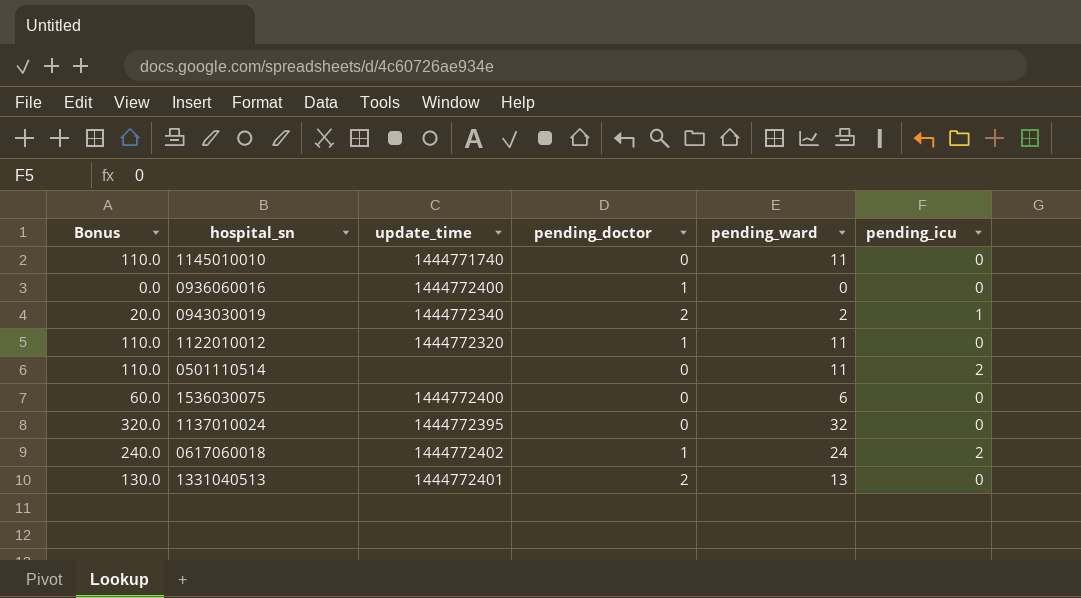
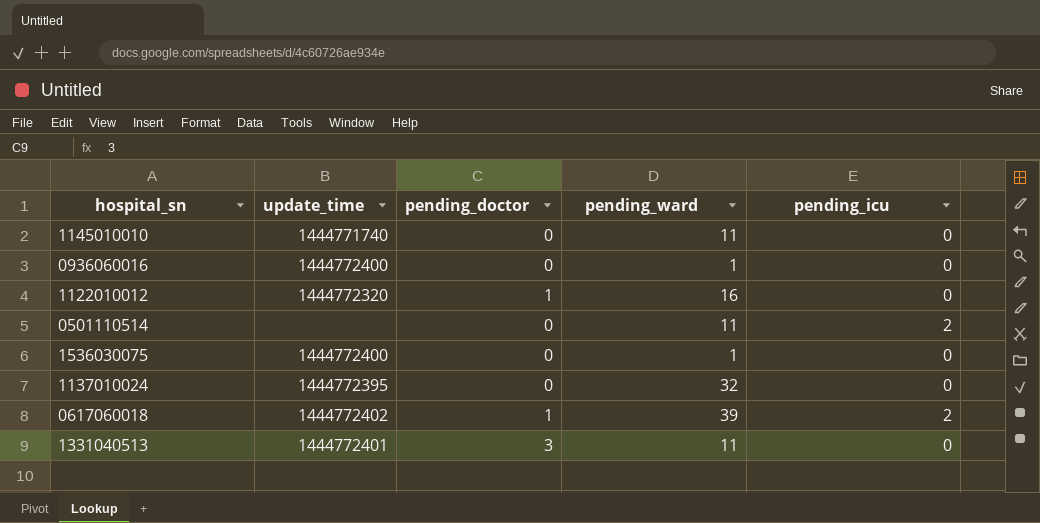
column Bonus | formula: [pending_ward] * 10 -> none
row 0943030019: 20.0 | 1444772340 | 2 | 2 | 1 -> none
0936060016 | pending_doctor: 1 -> 0
0936060016 | pending_ward: 0 -> 1
1122010012 | pending_ward: 11 -> 16
1536030075 | pending_ward: 6 -> 1
0617060018 | pending_ward: 24 -> 39
1331040513 | pending_doctor: 2 -> 3
1331040513 | pending_ward: 13 -> 11

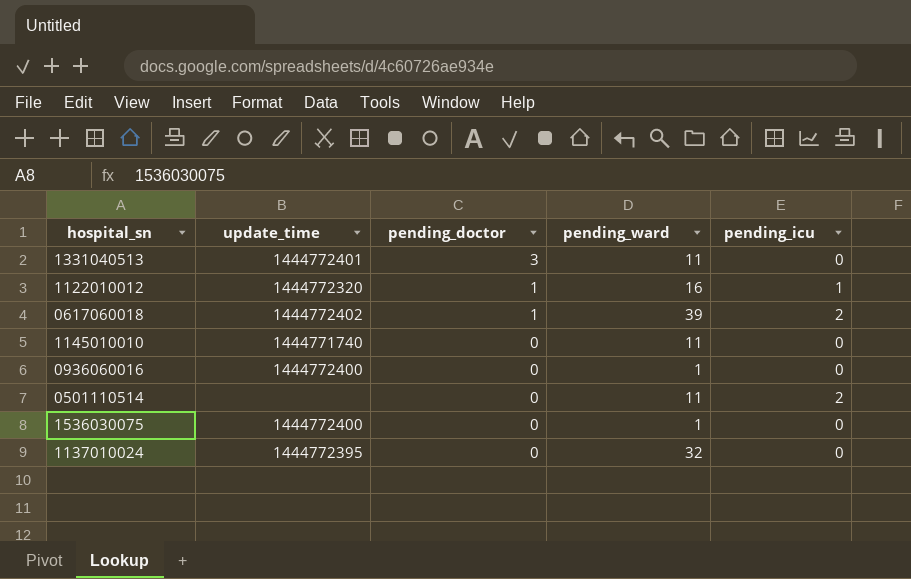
row order: none -> pending_doctor descending
1122010012 | pending_icu: 0 -> 1

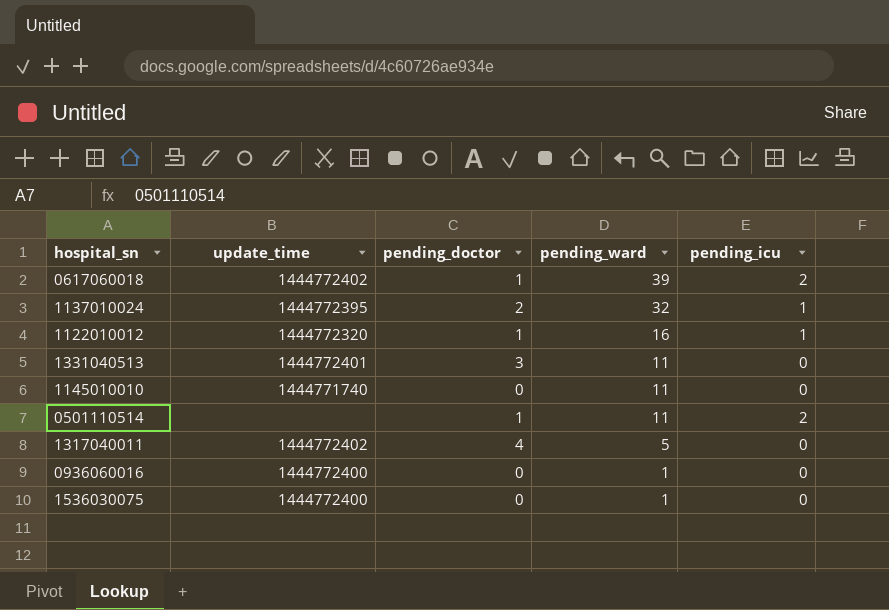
row order: pending_doctor descending -> pending_ward descending
1137010024 | pending_doctor: 0 -> 2
1137010024 | pending_icu: 0 -> 1
0501110514 | pending_doctor: 0 -> 1
row 1317040011: none -> 1444772402 | 4 | 5 | 0

